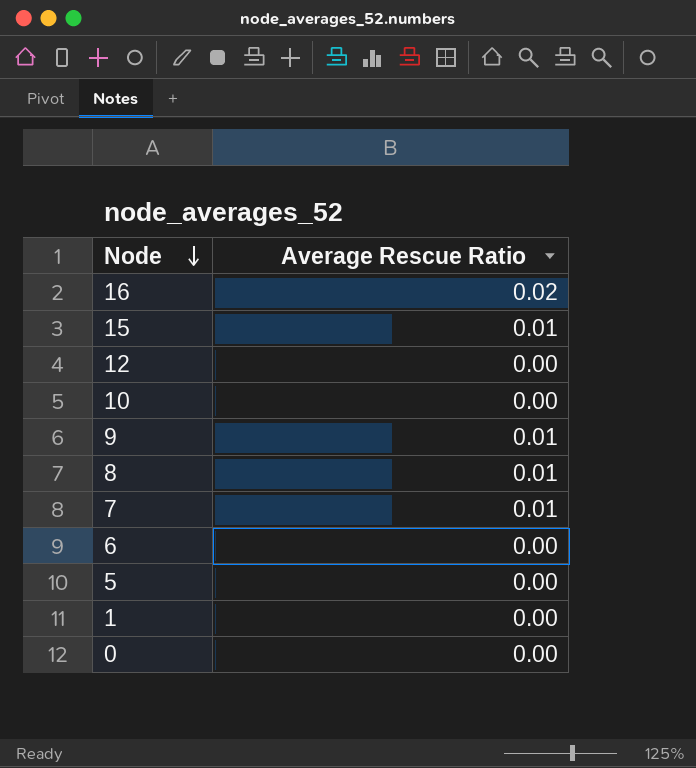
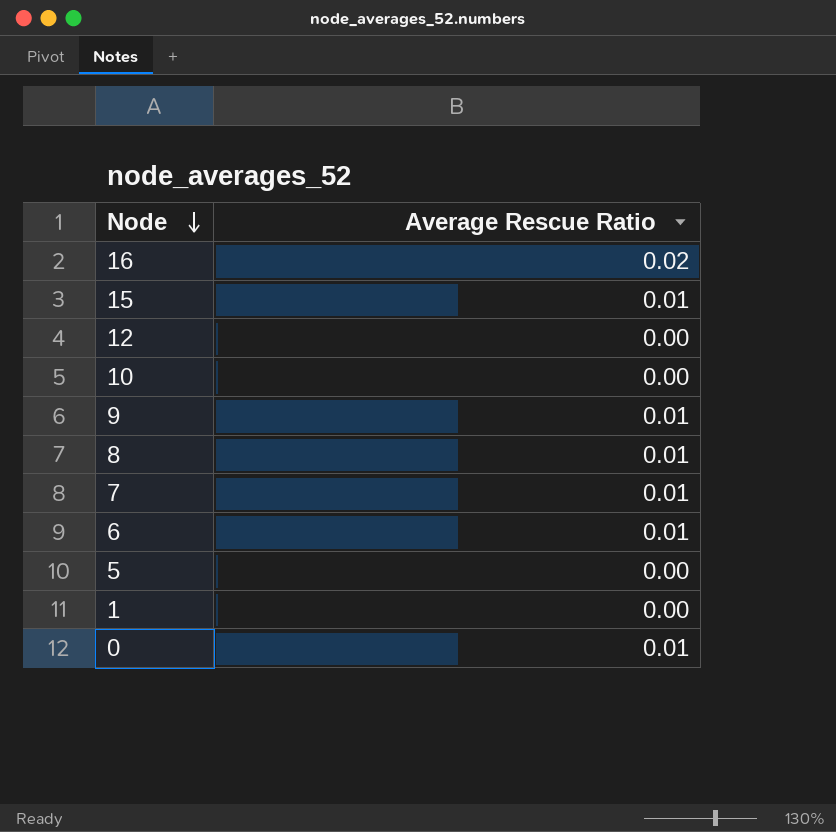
6 | Average Rescue Ratio: 0.00 -> 0.01
0 | Average Rescue Ratio: 0.00 -> 0.01

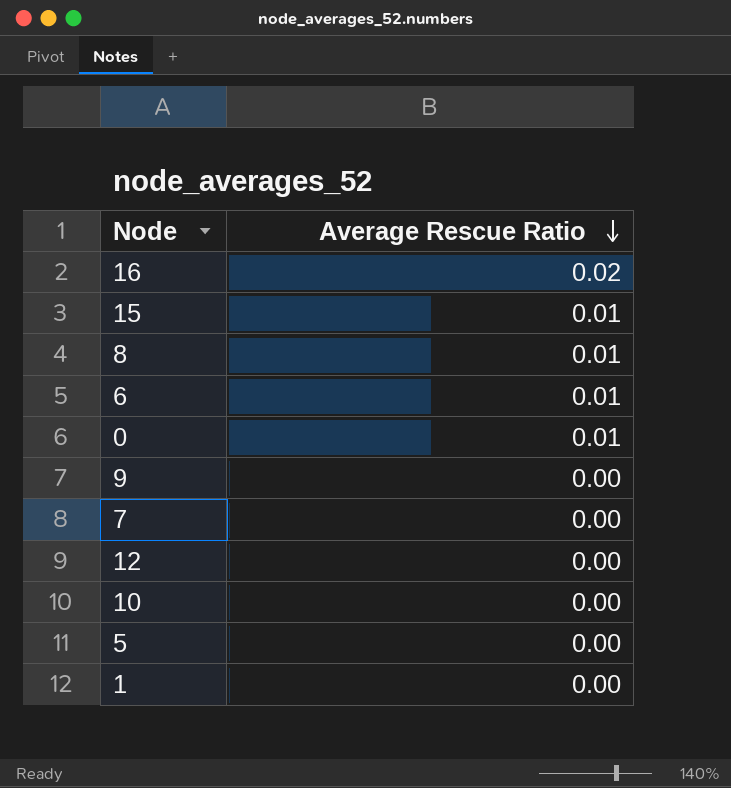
row order: Node descending -> Average Rescue Ratio descending
9 | Average Rescue Ratio: 0.01 -> 0.00
7 | Average Rescue Ratio: 0.01 -> 0.00

